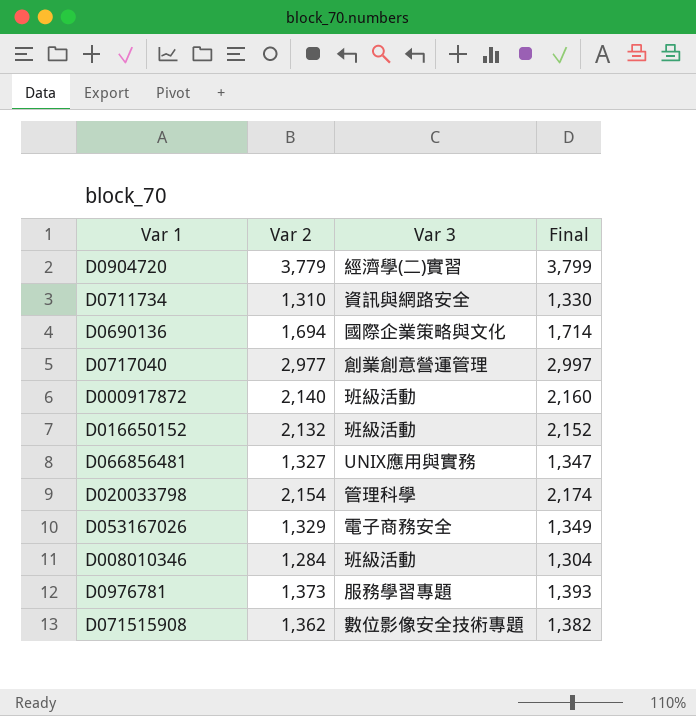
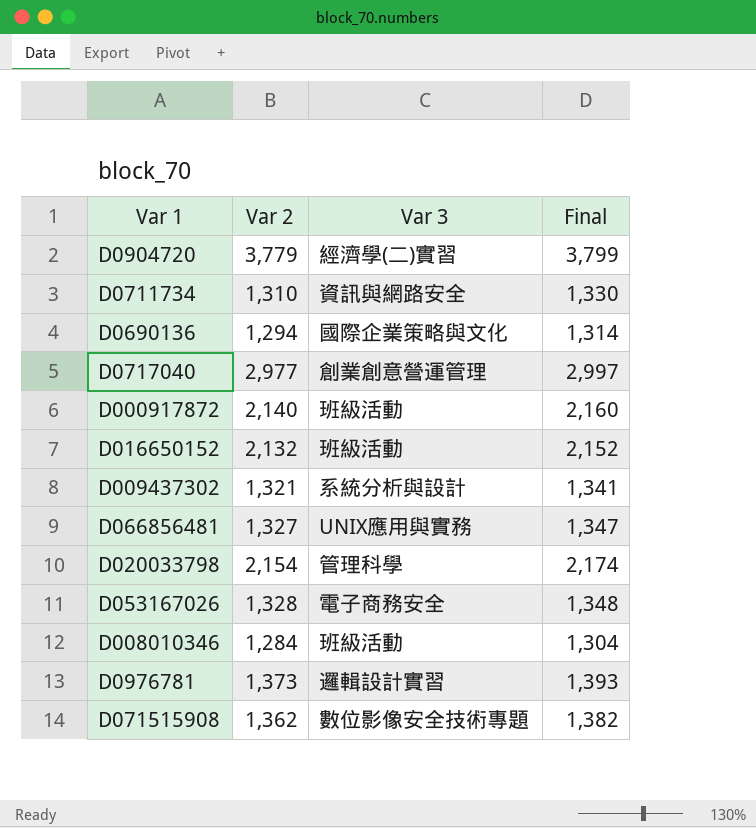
D0690136 | Var 2: 1,694 -> 1,294
D0690136 | Final: 1,714 -> 1,314
row D009437302: none -> 1,321 | 系統分析與設計 | 1,341
D053167026 | Var 2: 1,329 -> 1,328
D053167026 | Final: 1,349 -> 1,348
D0976781 | Var 3: 服務學習專題 -> 邏輯設計實習

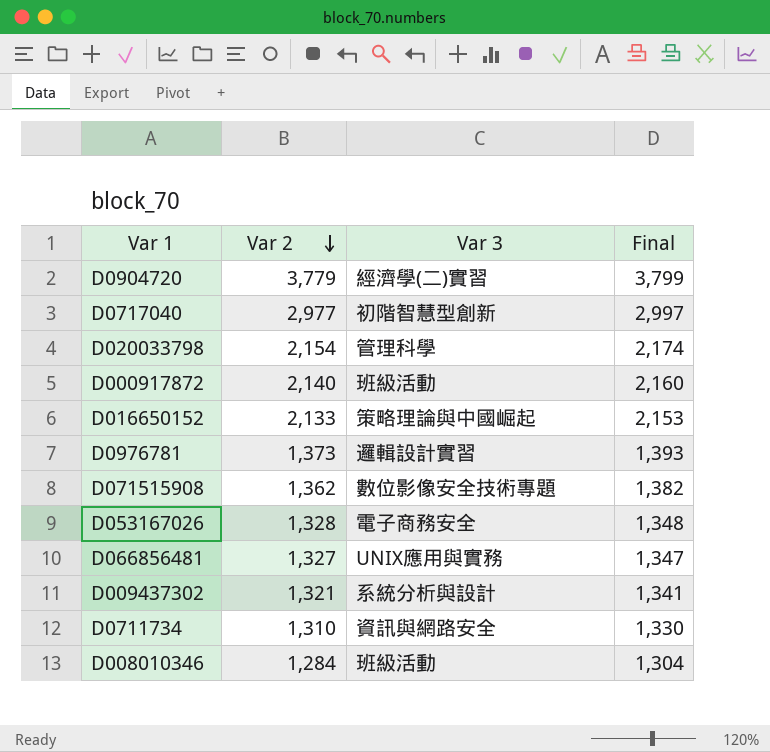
row order: none -> Var 2 descending
row D0690136: 1,294 | 國際企業策略與文化 | 1,314 -> none
D0717040 | Var 3: 創業創意營運管理 -> 初階智慧型創新
D016650152 | Var 2: 2,132 -> 2,133
D016650152 | Var 3: 班級活動 -> 策略理論與中國崛起
D016650152 | Final: 2,152 -> 2,153

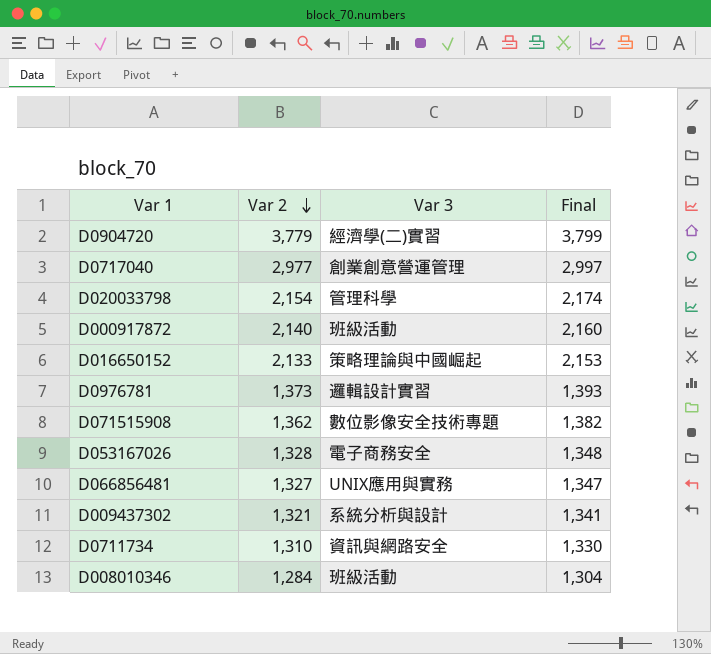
D0717040 | Var 3: 初階智慧型創新 -> 創業創意營運管理

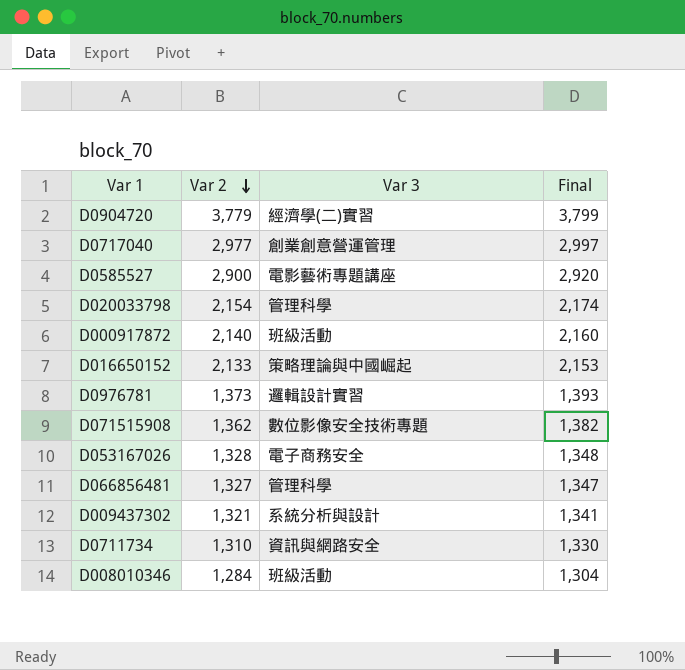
row D0585527: none -> 2,900 | 電影藝術專題講座 | 2,920
D066856481 | Var 3: UNIX應用與實務 -> 管理科學

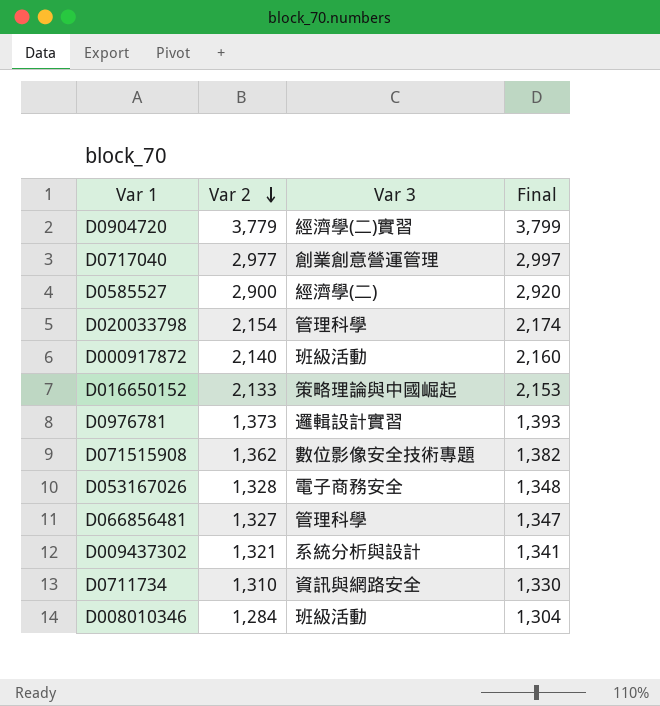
D0585527 | Var 3: 電影藝術專題講座 -> 經濟學(二)

